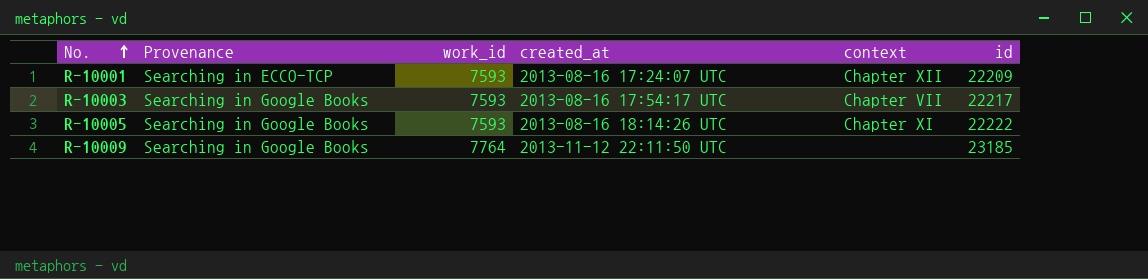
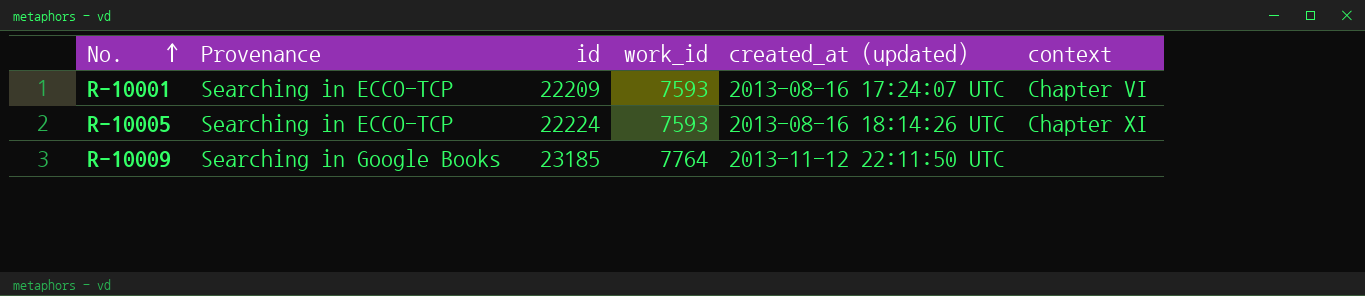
column id | position: 6 -> 3
column name: created_at -> created_at (updated)
row R-10003: Searching in Google Books | 7593 | 2013-08-16 17:54:17 UTC | Chapter VII | 22217 -> none
R-10001 | context: Chapter XII -> Chapter VI
R-10005 | Provenance: Searching in Google Books -> Searching in ECCO-TCP
R-10005 | id: 22222 -> 22224

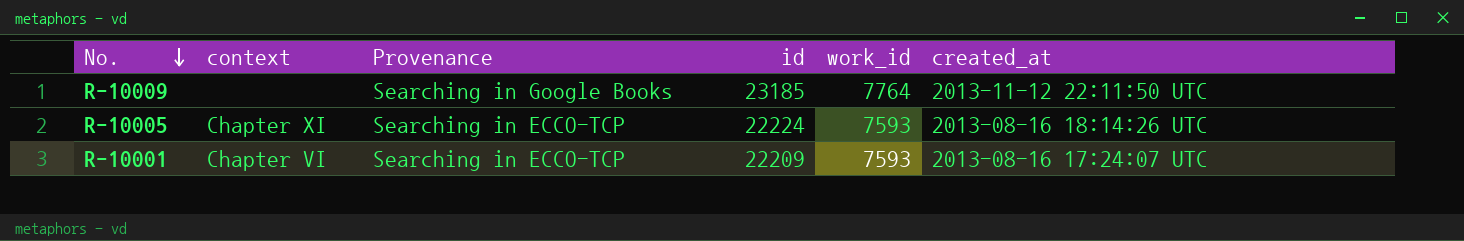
row order: No. ascending -> No. descending
column context | position: 6 -> 2
column name: created_at (updated) -> created_at

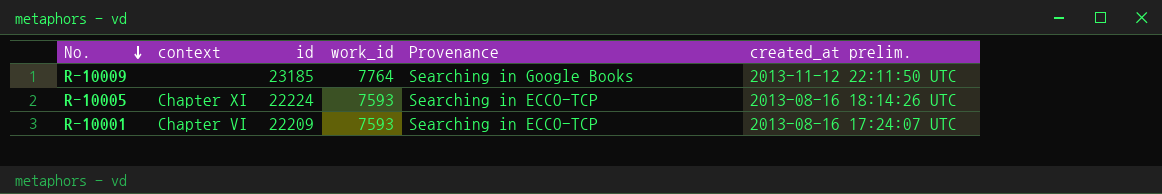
column Provenance | position: 3 -> 5
column name: created_at -> created_at prelim.

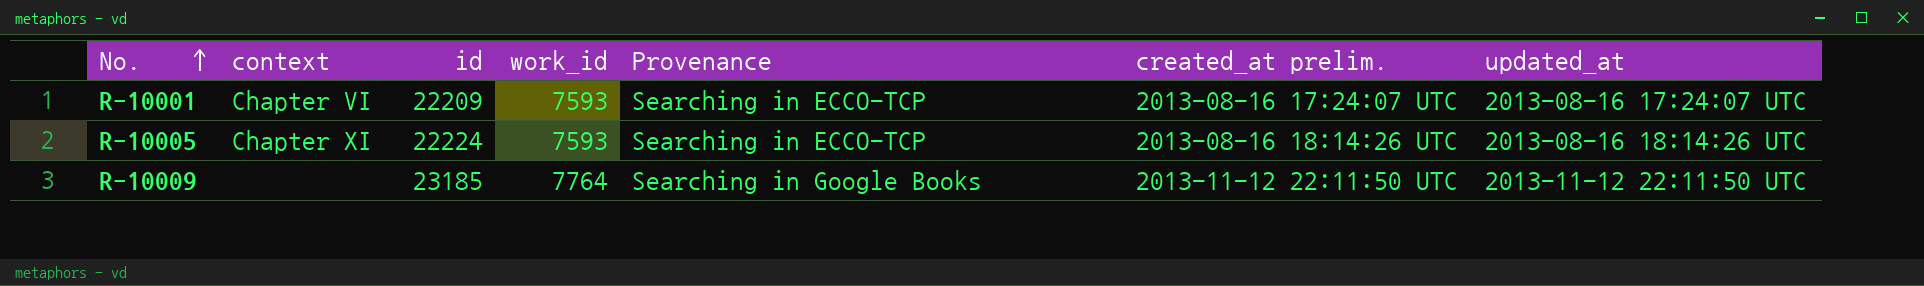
row order: No. descending -> No. ascending
column updated_at | position: none -> 7

